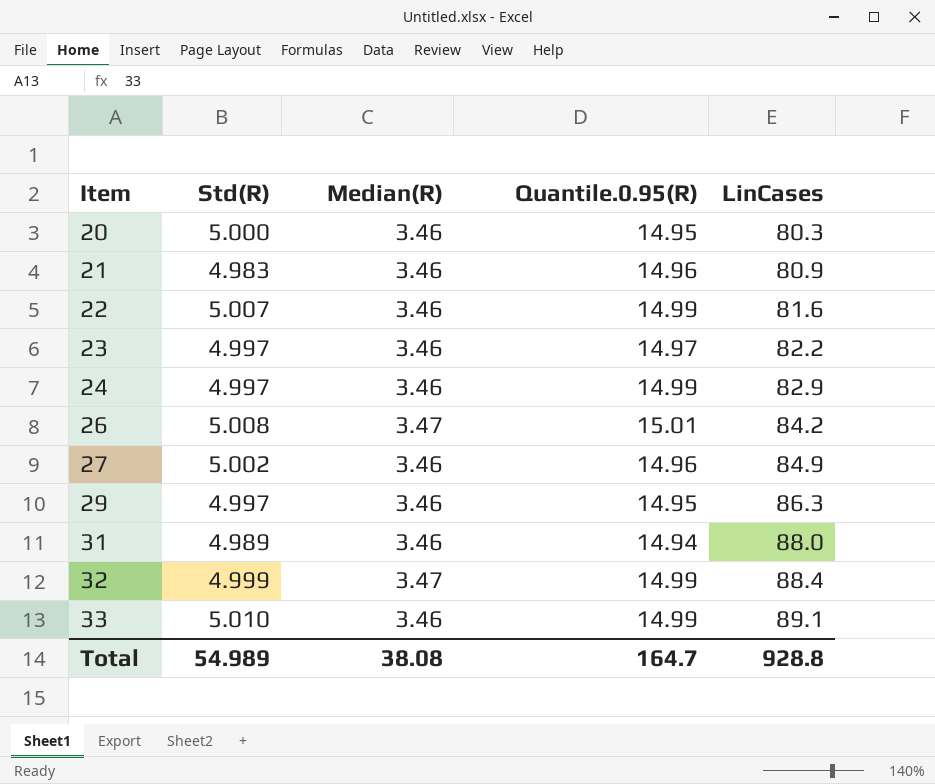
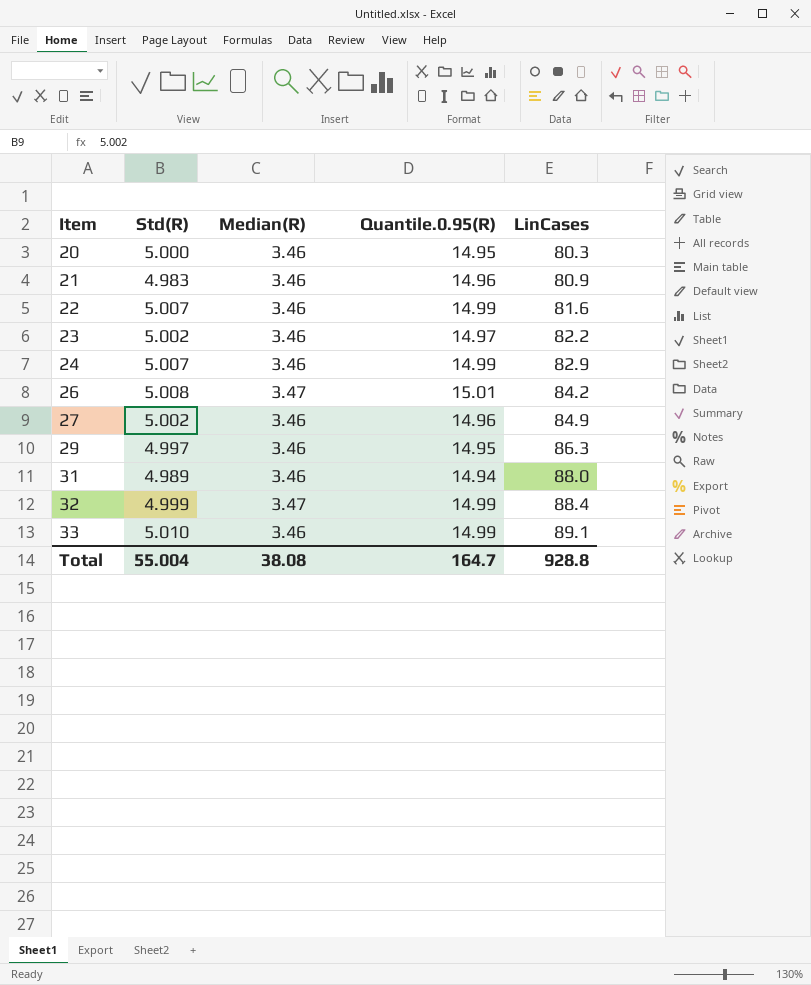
23 | Std(R): 4.997 -> 5.002
24 | Std(R): 4.997 -> 5.007
Total | Std(R): 54.989 -> 55.004

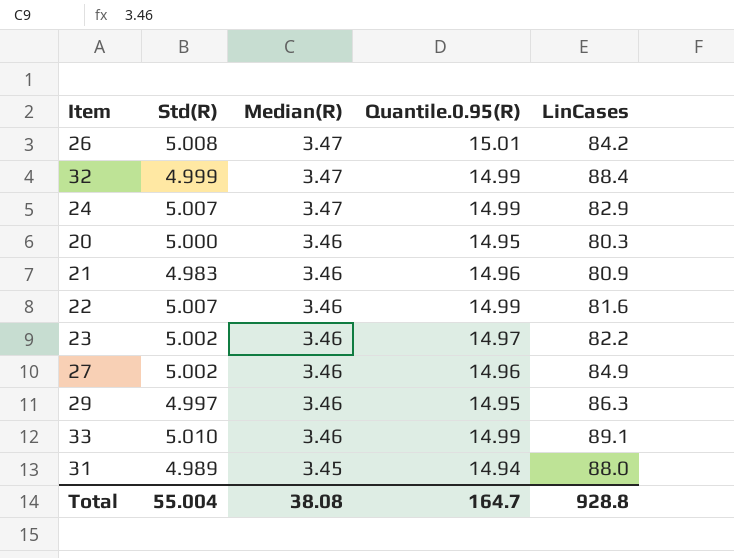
row order: Item ascending -> Median(R) descending
24 | Median(R): 3.46 -> 3.47
31 | Median(R): 3.46 -> 3.45

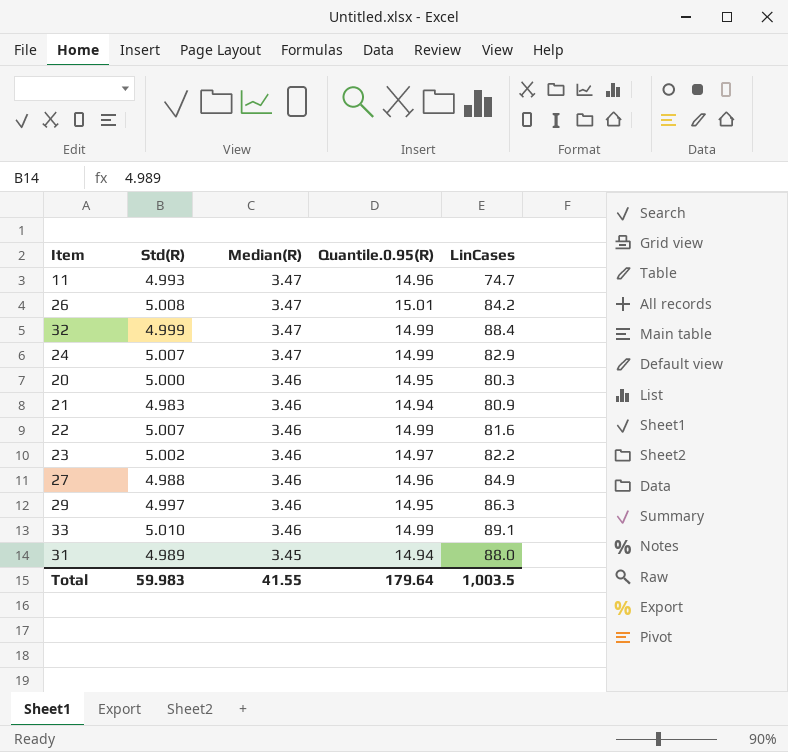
row 11: none -> 4.993 | 3.47 | 14.96 | 74.7
21 | Quantile.0.95(R): 14.96 -> 14.94
27 | Std(R): 5.002 -> 4.988
Total | Std(R): 55.004 -> 59.983
Total | Median(R): 38.08 -> 41.55
Total | Quantile.0.95(R): 164.7 -> 179.64
Total | LinCases: 928.8 -> 1,003.5

